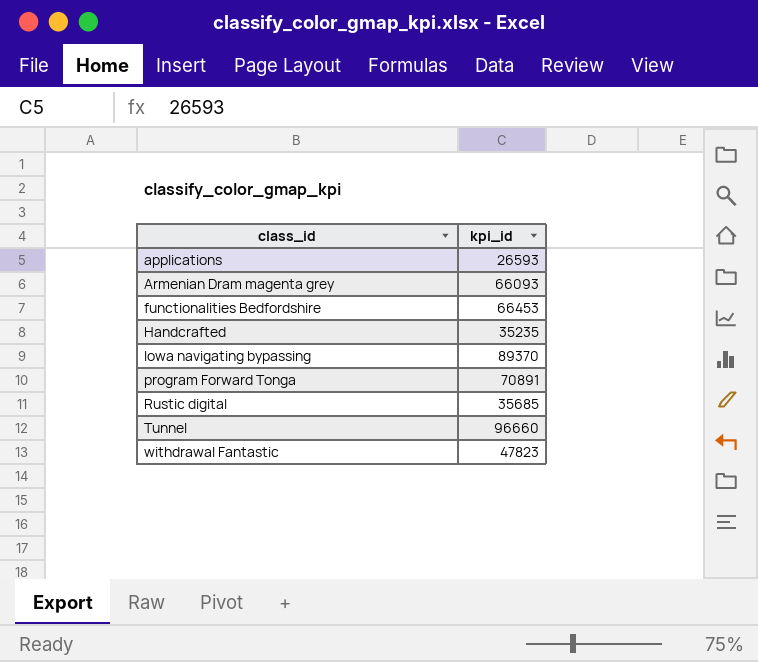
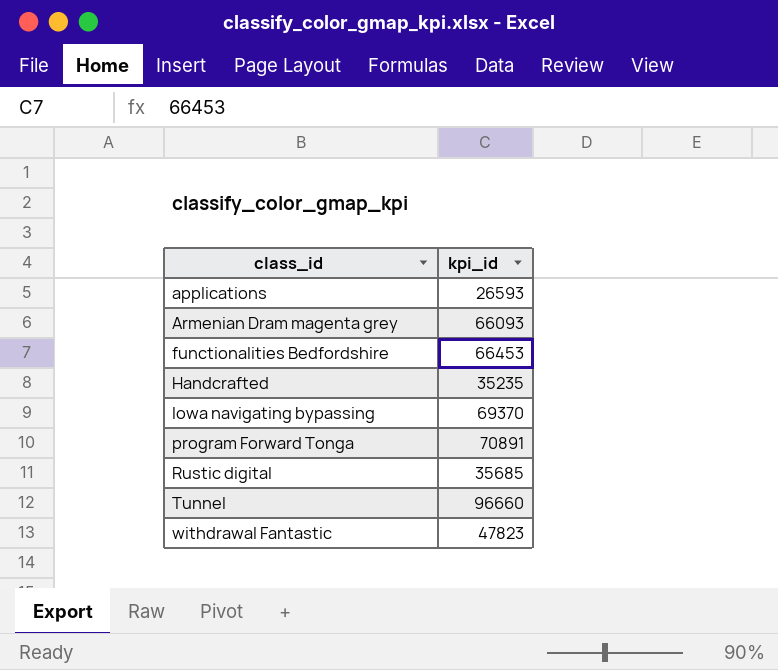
Iowa navigating bypassing | kpi_id: 89370 -> 69370

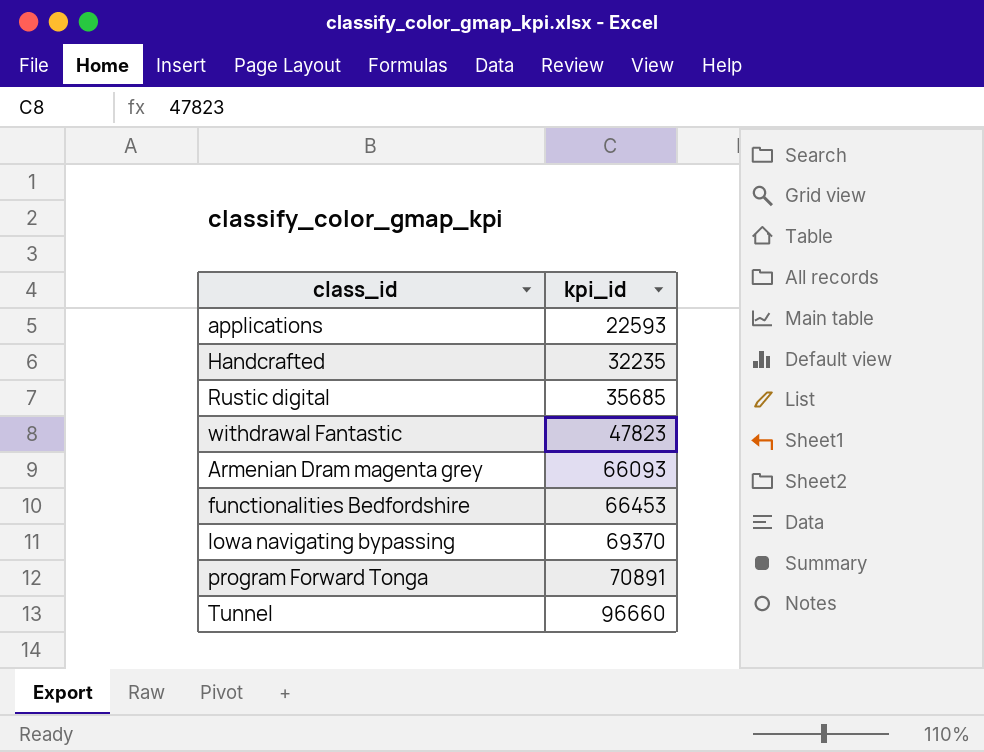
row order: class_id ascending -> kpi_id ascending
applications | kpi_id: 26593 -> 22593
Handcrafted | kpi_id: 35235 -> 32235

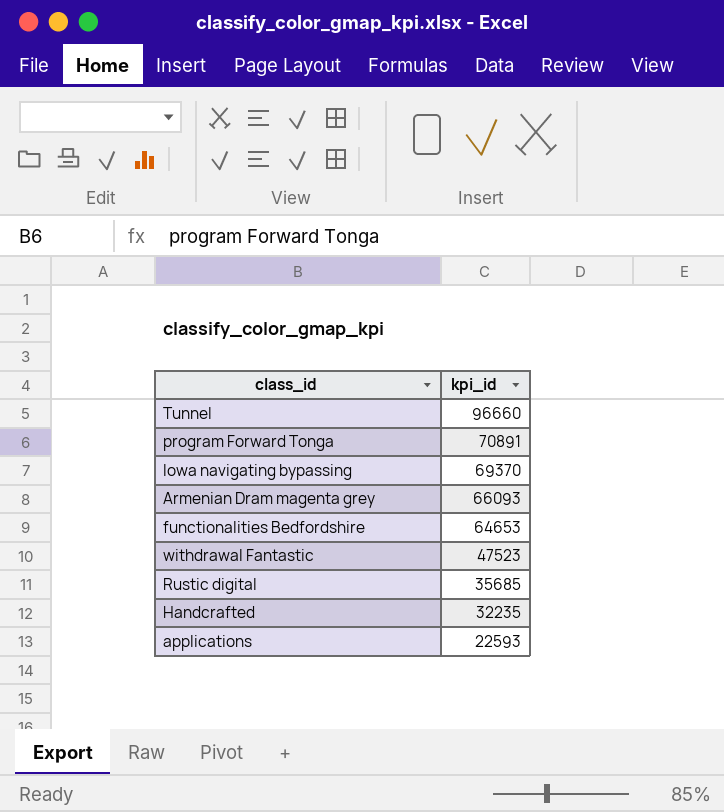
row order: kpi_id ascending -> kpi_id descending
functionalities Bedfordshire | kpi_id: 66453 -> 64653
withdrawal Fantastic | kpi_id: 47823 -> 47523

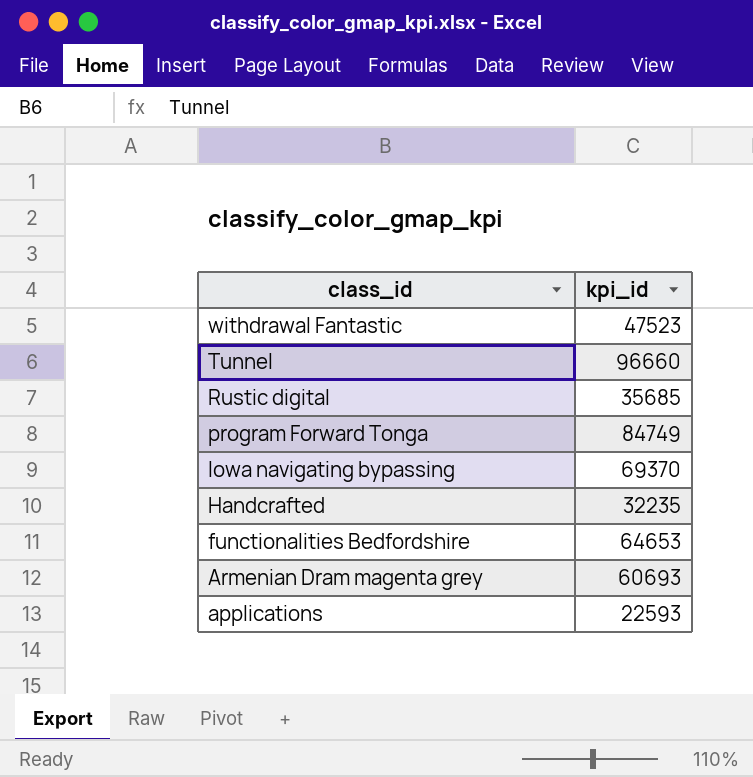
row order: kpi_id descending -> class_id descending
program Forward Tonga | kpi_id: 70891 -> 84749
Armenian Dram magenta grey | kpi_id: 66093 -> 60693

